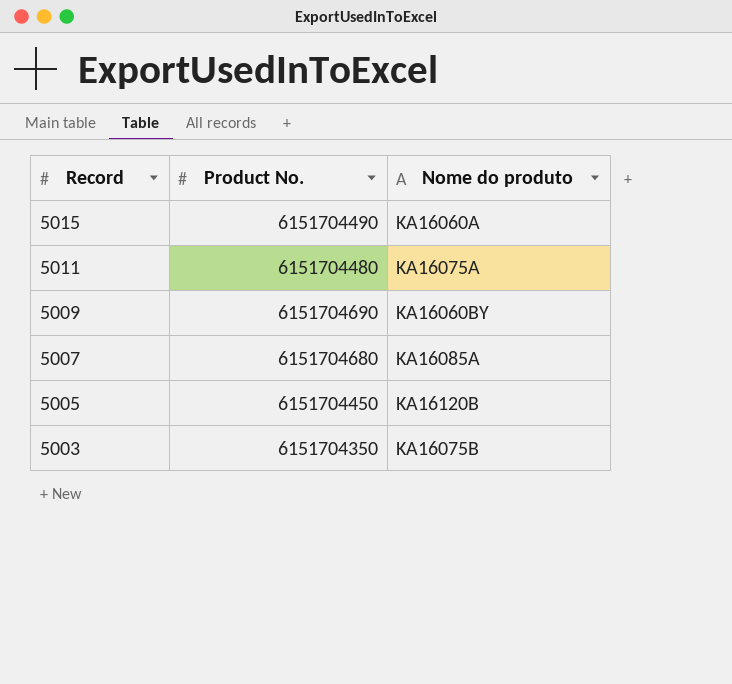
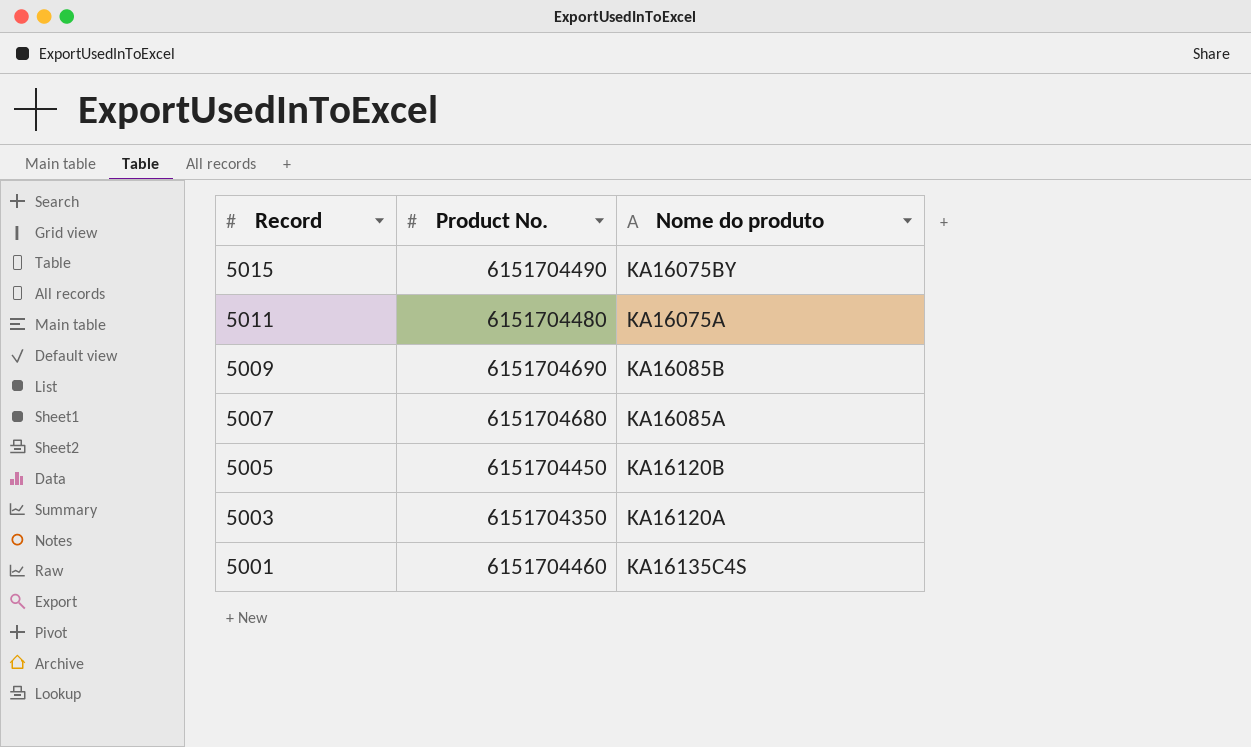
5015 | Nome do produto: KA16060A -> KA16075BY
5009 | Nome do produto: KA16060BY -> KA16085B
5003 | Nome do produto: KA16075B -> KA16120A
row 5001: none -> 6151704460 | KA16135C4S

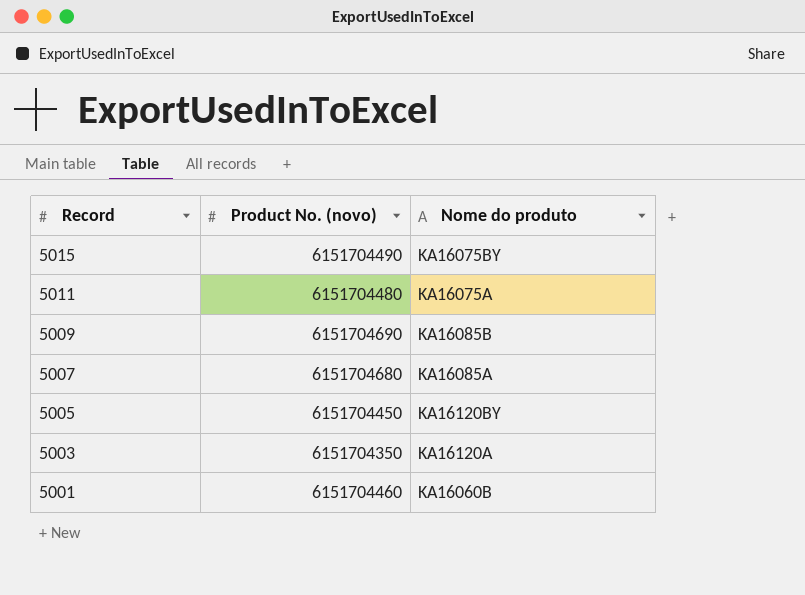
column name: Product No. -> Product No. (novo)
5005 | Nome do produto: KA16120B -> KA16120BY
5001 | Nome do produto: KA16135C4S -> KA16060B

